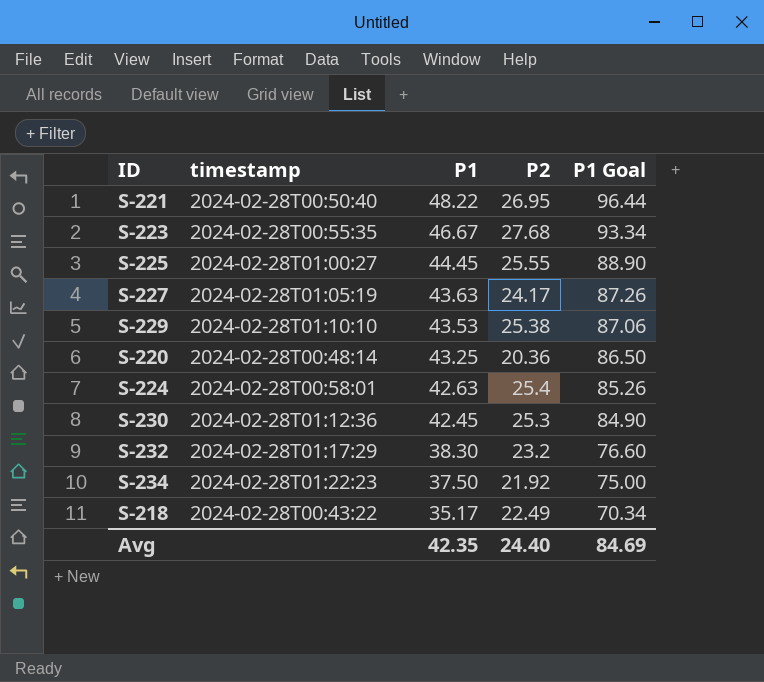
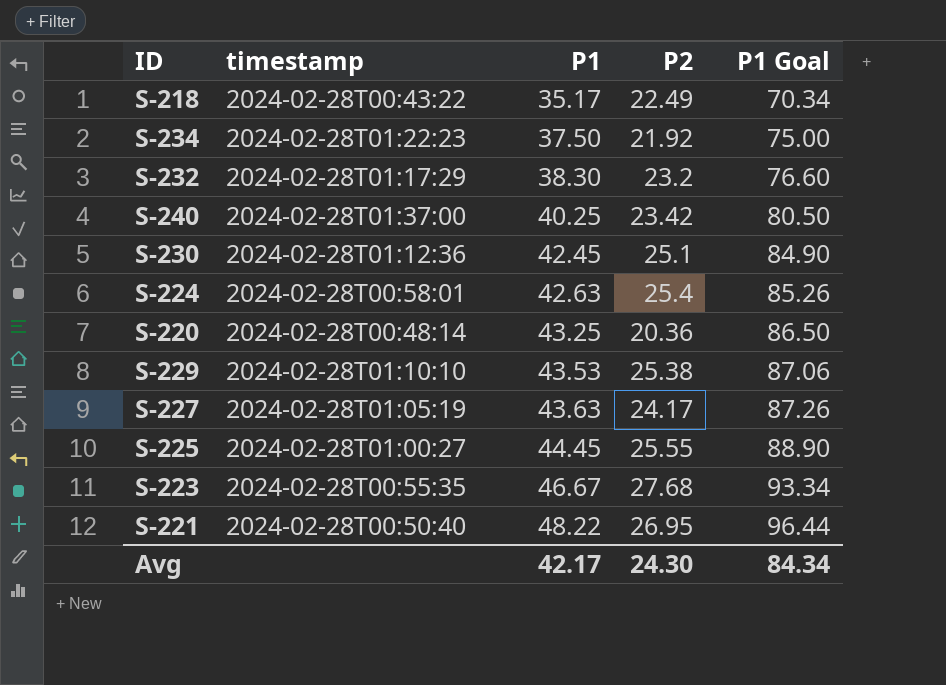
row order: P1 descending -> P1 ascending
row S-240: none -> 2024-02-28T01:37:00 | 40.25 | 23.42 | 80.50
S-230 | P2: 25.3 -> 25.1
Avg | P1: 42.35 -> 42.17
Avg | P2: 24.40 -> 24.30
Avg | P1 Goal: 84.69 -> 84.34

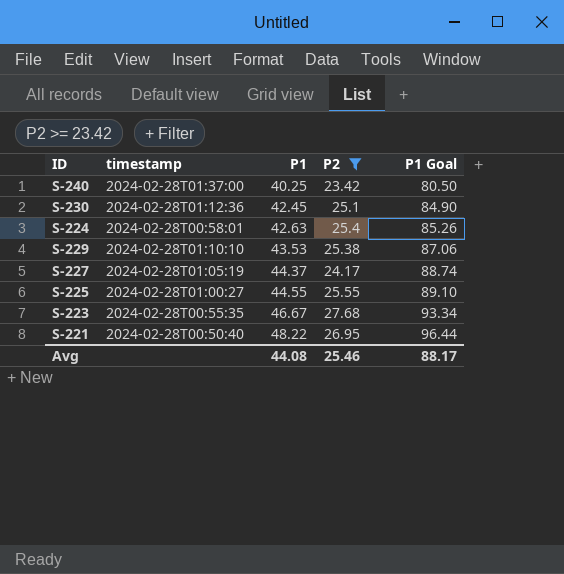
filter: none -> P2 >= 23.42
S-227 | P1: 43.63 -> 44.37
S-227 | P1 Goal: 87.26 -> 88.74
S-225 | P1: 44.45 -> 44.55
S-225 | P1 Goal: 88.90 -> 89.10
Avg | P1: 42.17 -> 44.08
Avg | P2: 24.30 -> 25.46
Avg | P1 Goal: 84.34 -> 88.17

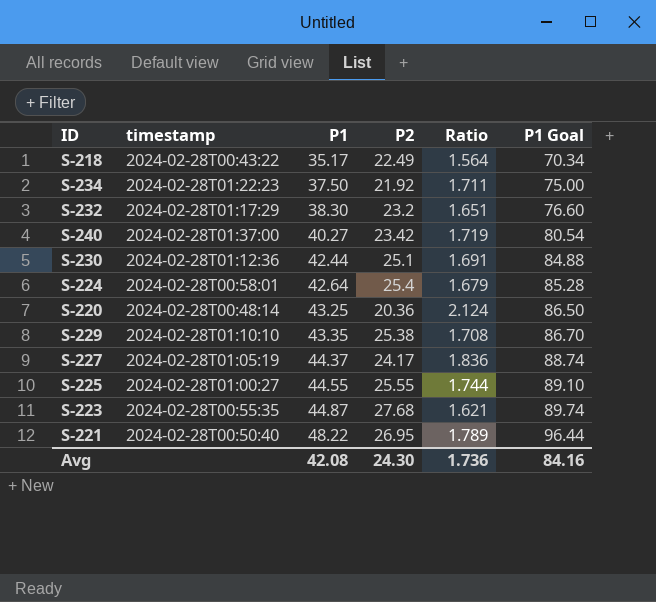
filter: P2 >= 23.42 -> none
column Ratio | formula: none -> [P1] / [P2]
S-240 | P1: 40.25 -> 40.27
S-240 | P1 Goal: 80.50 -> 80.54
S-230 | P1: 42.45 -> 42.44
S-230 | P1 Goal: 84.90 -> 84.88
S-224 | P1: 42.63 -> 42.64
S-224 | P1 Goal: 85.26 -> 85.28
S-229 | P1: 43.53 -> 43.35
S-229 | P1 Goal: 87.06 -> 86.70
S-223 | P1: 46.67 -> 44.87
S-223 | P1 Goal: 93.34 -> 89.74
Avg | P1: 44.08 -> 42.08
Avg | P2: 25.46 -> 24.30
Avg | P1 Goal: 88.17 -> 84.16

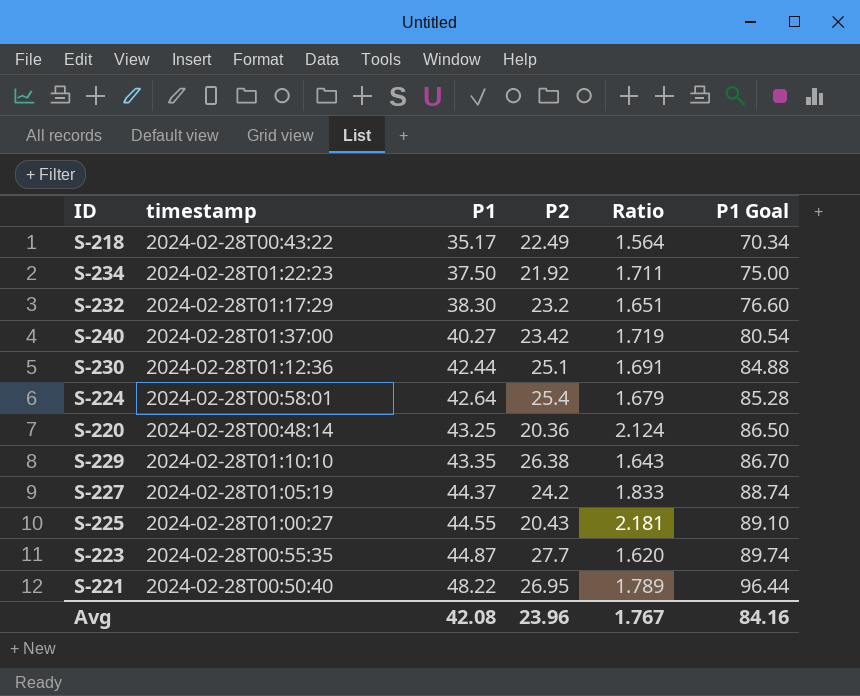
S-229 | P2: 25.38 -> 26.38
S-229 | Ratio: 1.708 -> 1.643
S-227 | P2: 24.17 -> 24.2
S-227 | Ratio: 1.836 -> 1.833
S-225 | P2: 25.55 -> 20.43
S-225 | Ratio: 1.744 -> 2.181
S-223 | P2: 27.68 -> 27.7
S-223 | Ratio: 1.621 -> 1.620
Avg | P2: 24.30 -> 23.96
Avg | Ratio: 1.736 -> 1.767

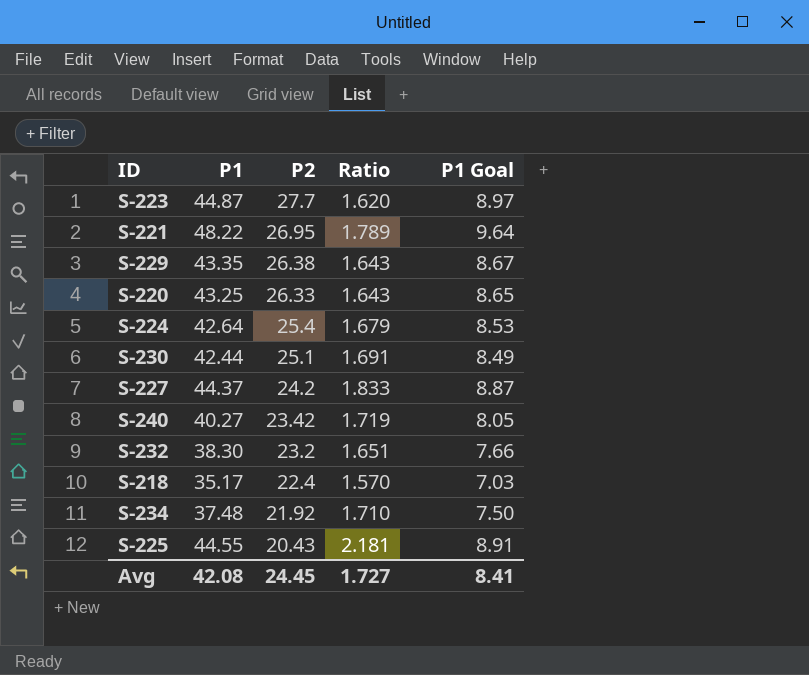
row order: P1 ascending -> P2 descending
column timestamp | position: 2 -> none
column P1 Goal | formula: [P1] * 2 -> [P1] * 0.2
S-220 | P2: 20.36 -> 26.33
S-220 | Ratio: 2.124 -> 1.643
S-218 | P2: 22.49 -> 22.4
S-218 | Ratio: 1.564 -> 1.570
S-234 | P1: 37.50 -> 37.48
S-234 | Ratio: 1.711 -> 1.710
Avg | P2: 23.96 -> 24.45
Avg | Ratio: 1.767 -> 1.727
Avg | P1 Goal: 84.16 -> 8.41

